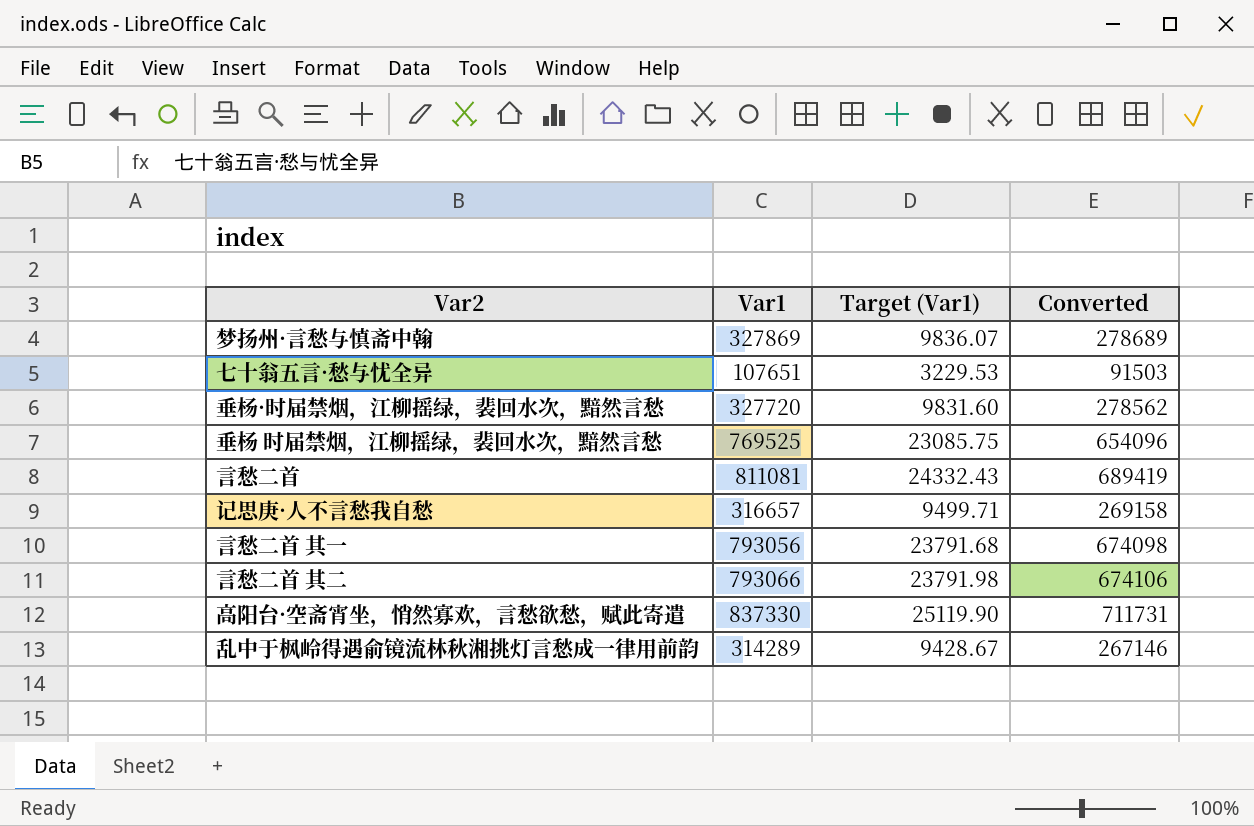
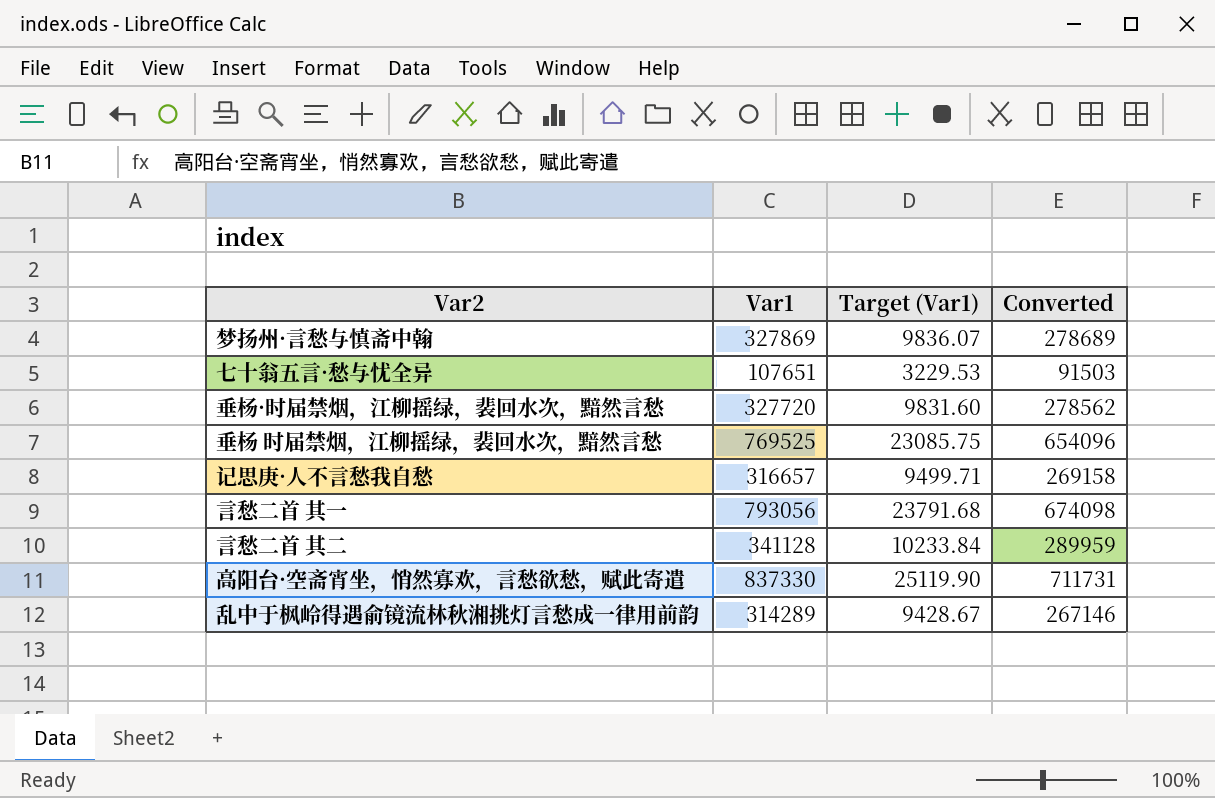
row 言愁二首: 811081 | 24332.43 | 689419 -> none
言愁二首 其二 | Var1: 793066 -> 341128
言愁二首 其二 | Target (Var1): 23791.98 -> 10233.84
言愁二首 其二 | Converted: 674106 -> 289959

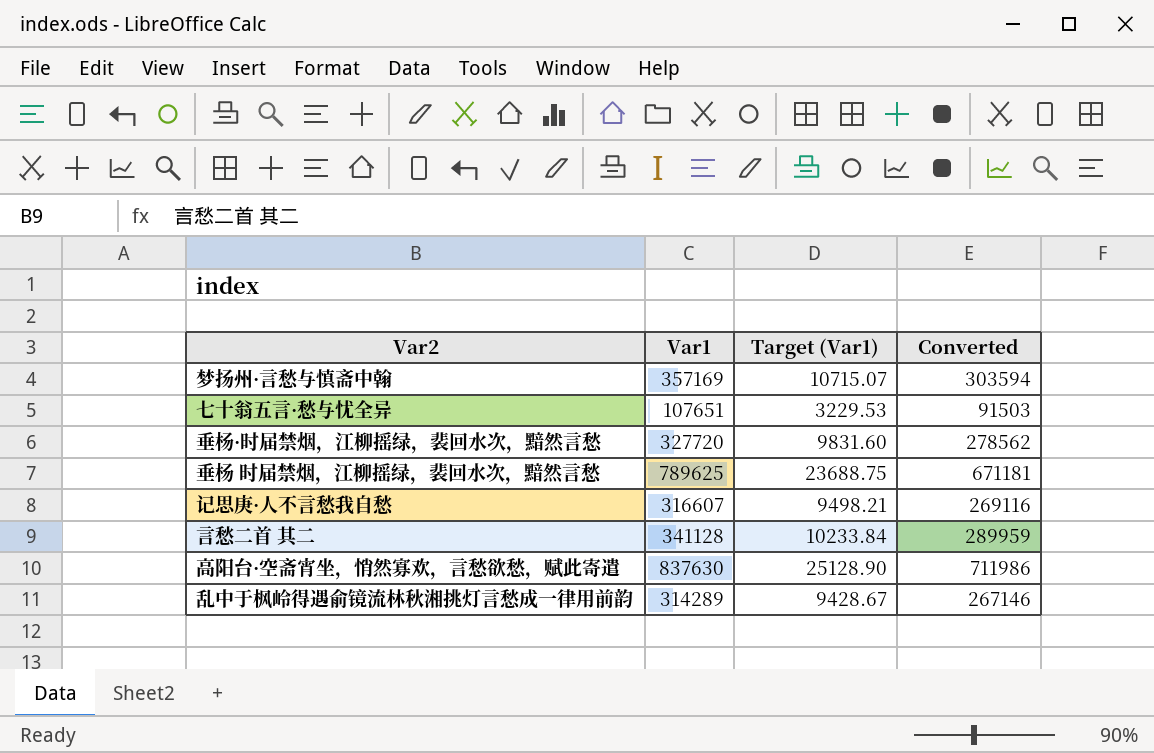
row 言愁二首 其一: 793056 | 23791.68 | 674098 -> none
梦扬州·言愁与慎斋中翰 | Var1: 327869 -> 357169
梦扬州·言愁与慎斋中翰 | Target (Var1): 9836.07 -> 10715.07
梦扬州·言愁与慎斋中翰 | Converted: 278689 -> 303594
垂杨 时届禁烟，江柳摇绿，裴回水次，黯然言愁 | Var1: 769525 -> 789625
垂杨 时届禁烟，江柳摇绿，裴回水次，黯然言愁 | Target (Var1): 23085.75 -> 23688.75
垂杨 时届禁烟，江柳摇绿，裴回水次，黯然言愁 | Converted: 654096 -> 671181
记思庚·人不言愁我自愁 | Var1: 316657 -> 316607
记思庚·人不言愁我自愁 | Target (Var1): 9499.71 -> 9498.21
记思庚·人不言愁我自愁 | Converted: 269158 -> 269116
高阳台·空斋宵坐，悄然寡欢，言愁欲愁，赋此寄遣 | Var1: 837330 -> 837630
高阳台·空斋宵坐，悄然寡欢，言愁欲愁，赋此寄遣 | Target (Var1): 25119.90 -> 25128.90
高阳台·空斋宵坐，悄然寡欢，言愁欲愁，赋此寄遣 | Converted: 711731 -> 711986

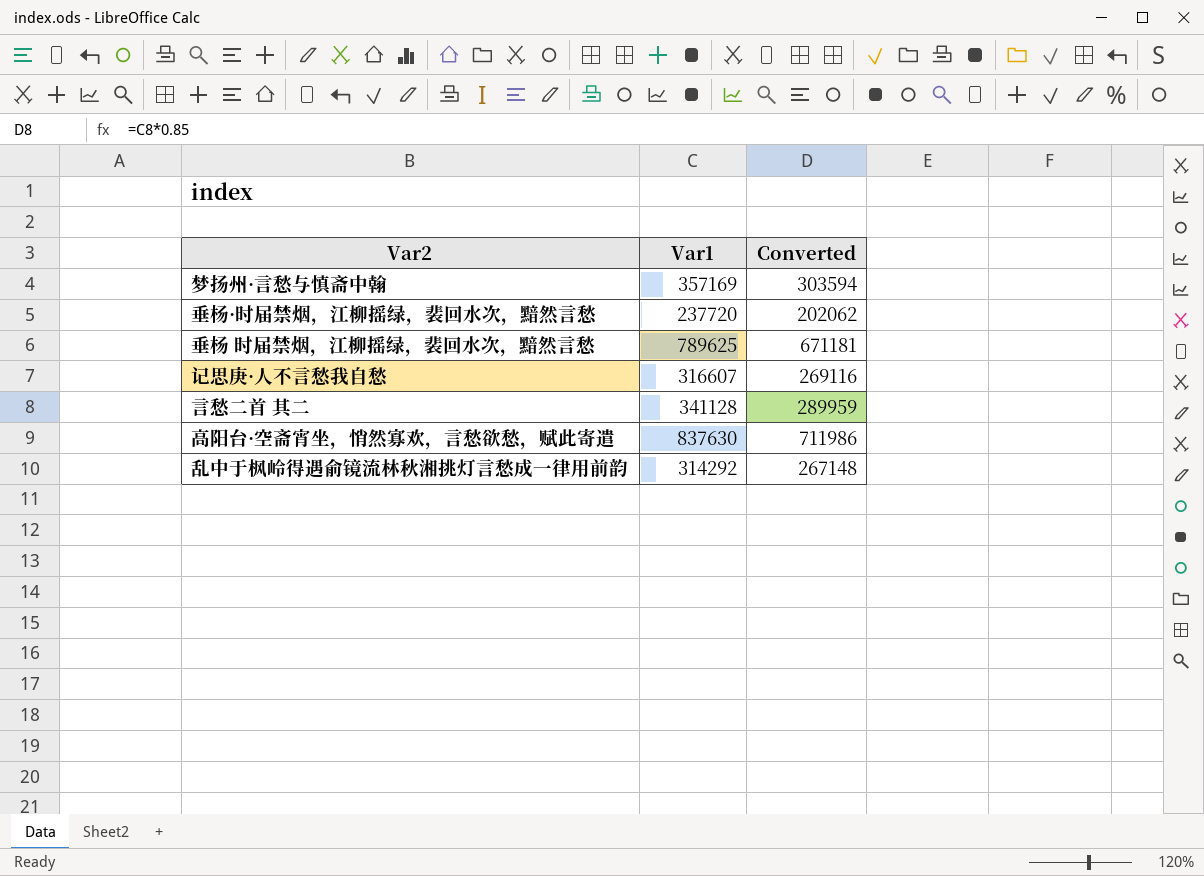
column Target (Var1) | formula: [Var1] * 0.03 -> none
row 七十翁五言·愁与忧全异: 107651 | 3229.53 | 91503 -> none
垂杨·时届禁烟，江柳摇绿，裴回水次，黯然言愁 | Var1: 327720 -> 237720
垂杨·时届禁烟，江柳摇绿，裴回水次，黯然言愁 | Converted: 278562 -> 202062
乱中于枫岭得遇俞镜流林秋湘挑灯言愁成一律用前韵 | Var1: 314289 -> 314292
乱中于枫岭得遇俞镜流林秋湘挑灯言愁成一律用前韵 | Converted: 267146 -> 267148

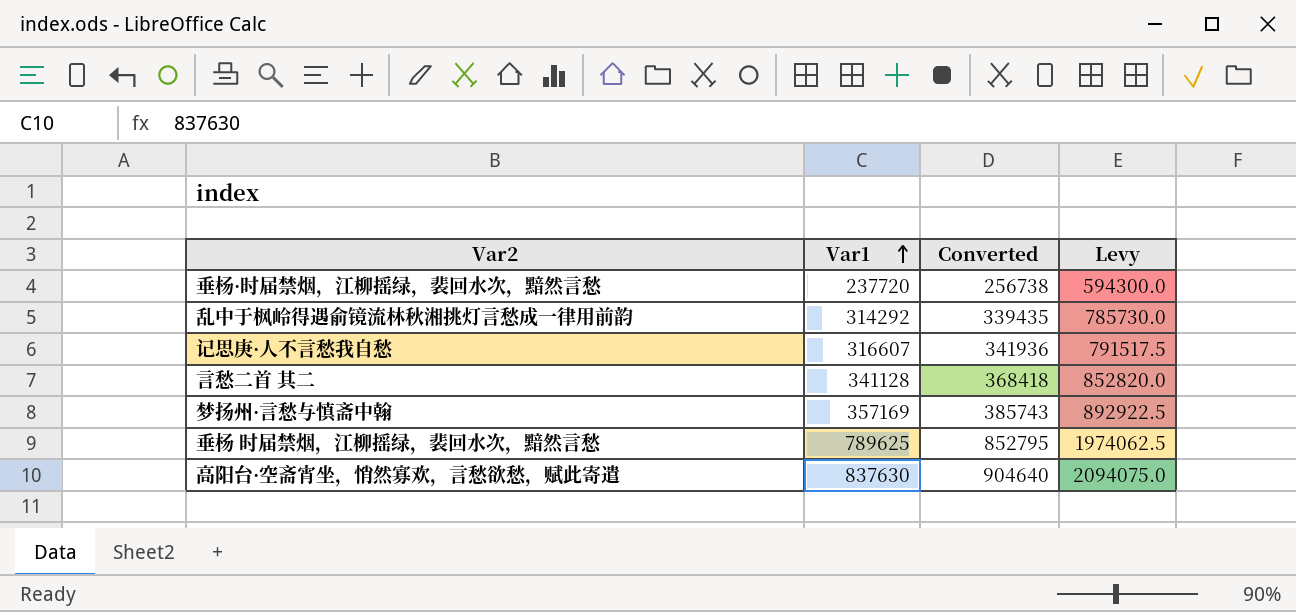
row order: none -> Var1 ascending
column Converted | formula: [Var1] * 0.85 -> [Var1] * 1.08
column Levy | formula: none -> [Var1] * 2.5

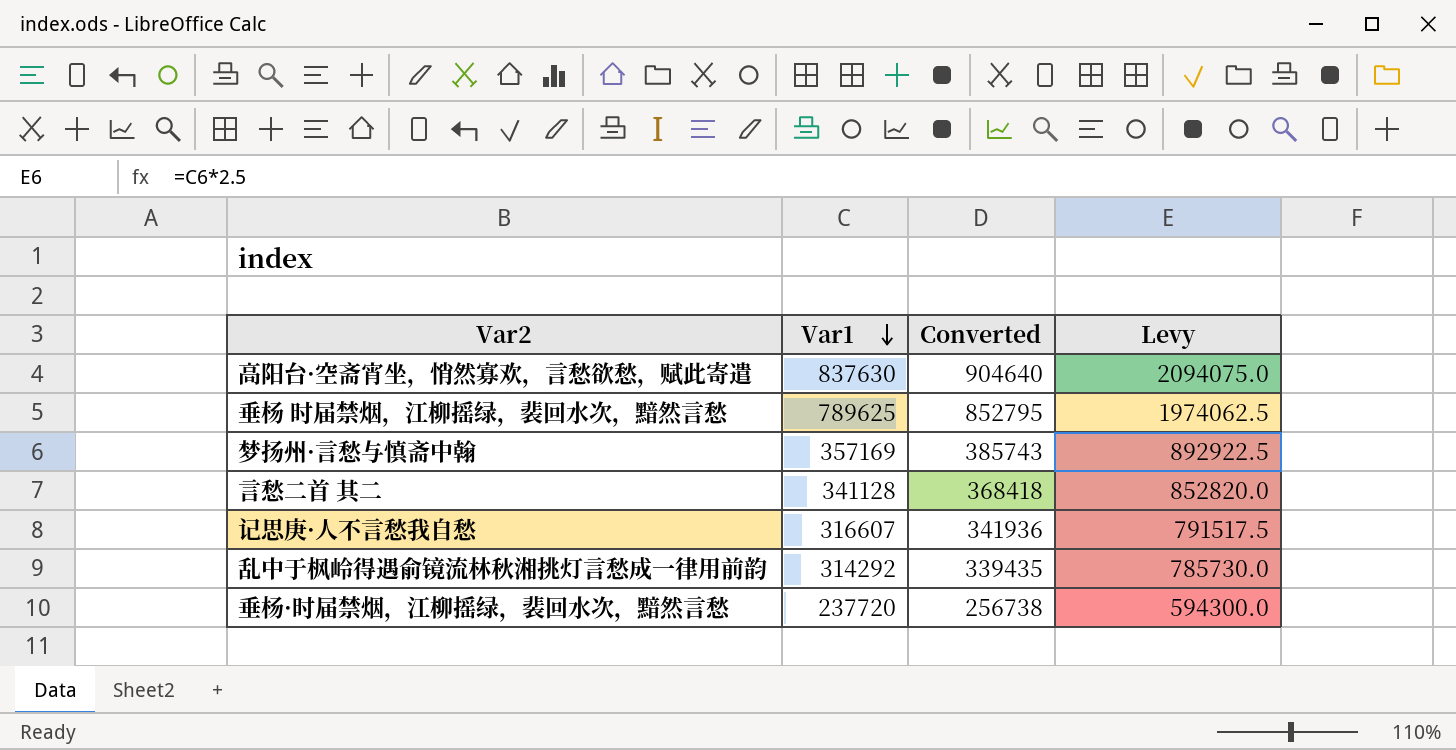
row order: Var1 ascending -> Var1 descending

